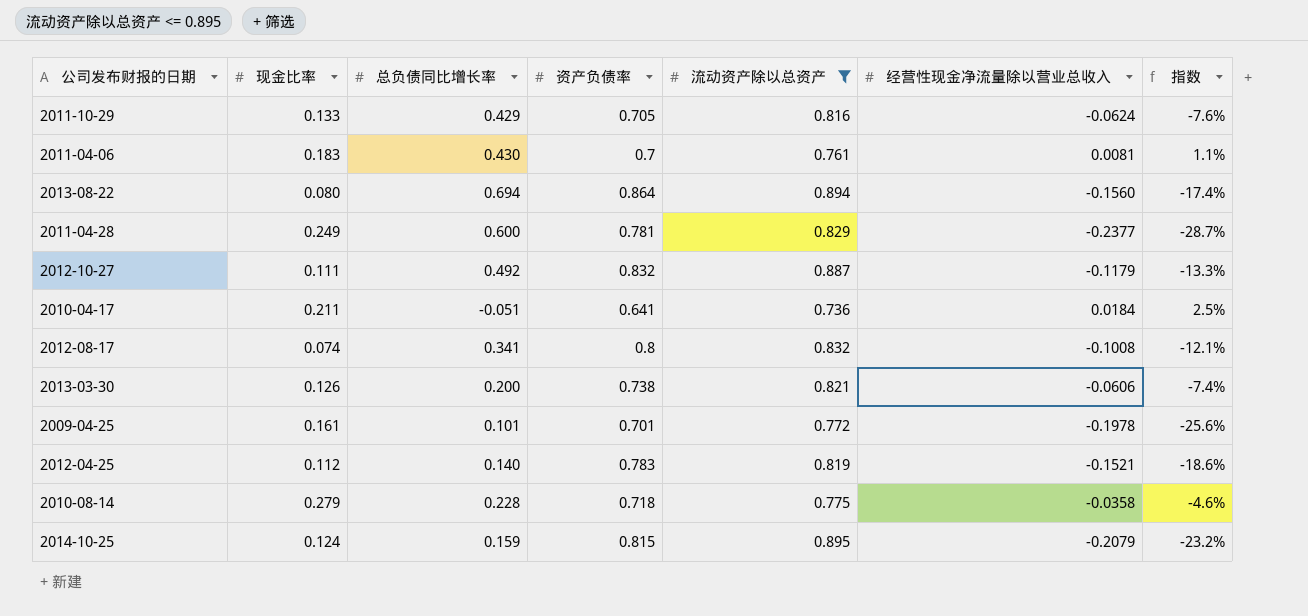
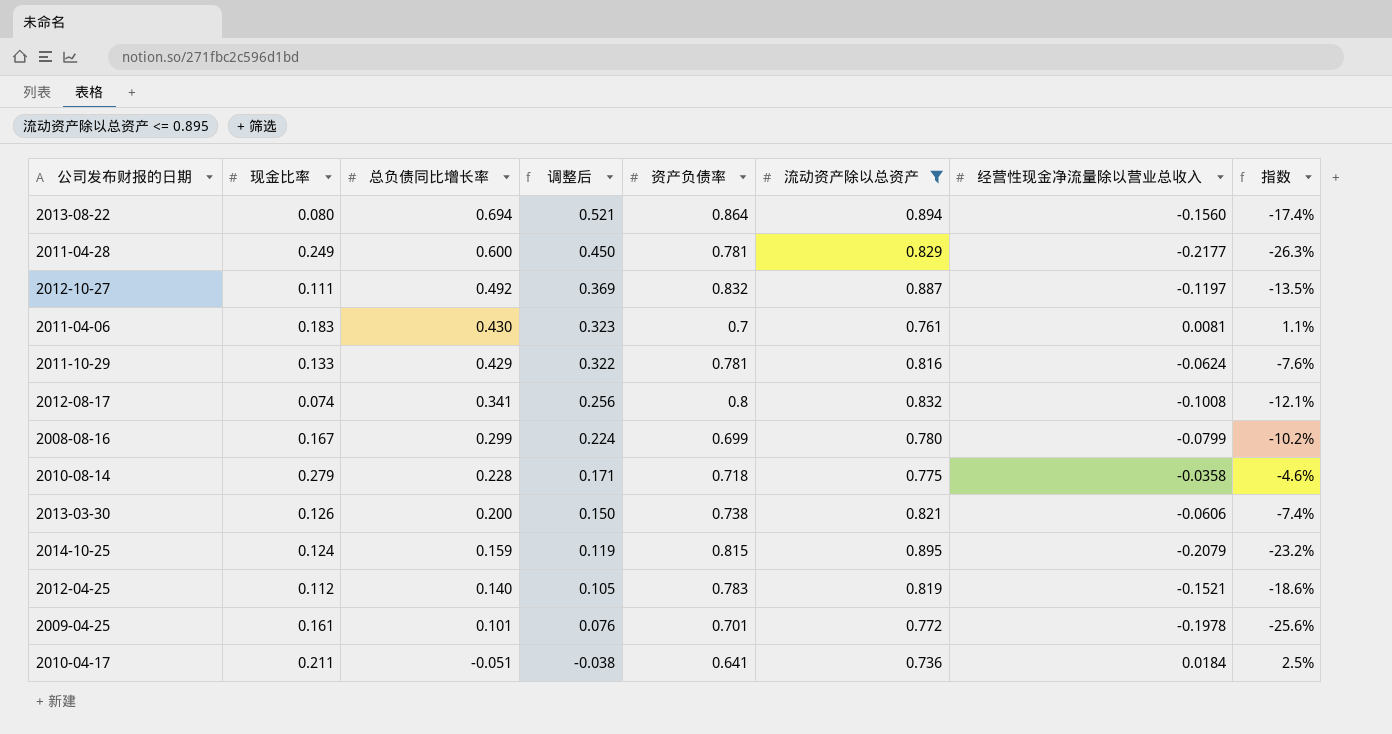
row order: none -> 总负债同比增长率 descending
column 调整后 | formula: none -> [总负债同比增长率] * 0.75
2011-04-28 | 经营性现金净流量除以营业总收入: -0.2377 -> -0.2177
2011-04-28 | 指数: -28.7% -> -26.3%
2012-10-27 | 经营性现金净流量除以营业总收入: -0.1179 -> -0.1197
2012-10-27 | 指数: -13.3% -> -13.5%
2011-10-29 | 资产负债率: 0.705 -> 0.781
row 2008-08-16: none -> 0.167 | 0.299 | 0.224 | 0.699 | 0.780 | -0.0799 | -10.2%

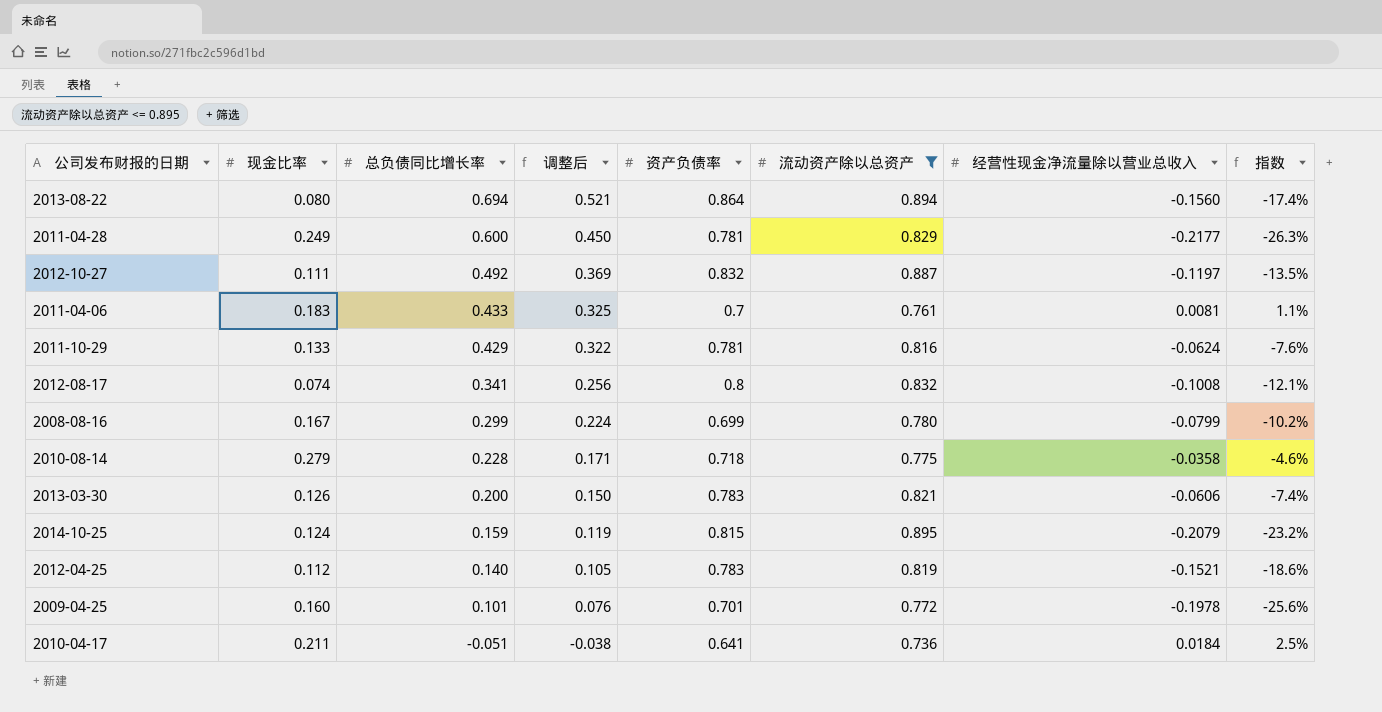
2011-04-06 | 总负债同比增长率: 0.430 -> 0.433
2011-04-06 | 调整后: 0.323 -> 0.325
2013-03-30 | 资产负债率: 0.738 -> 0.783
2009-04-25 | 现金比率: 0.161 -> 0.160

